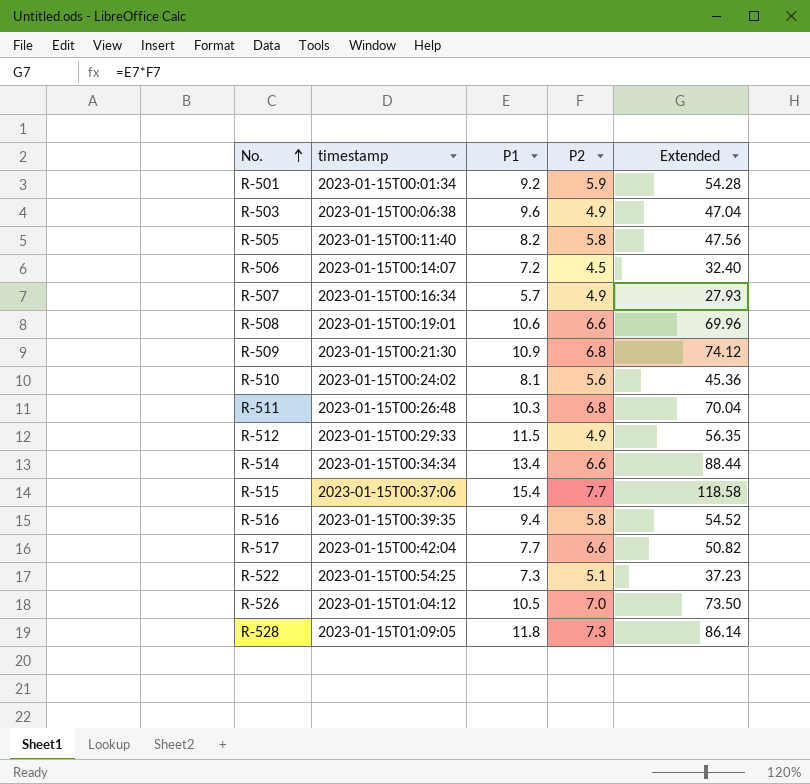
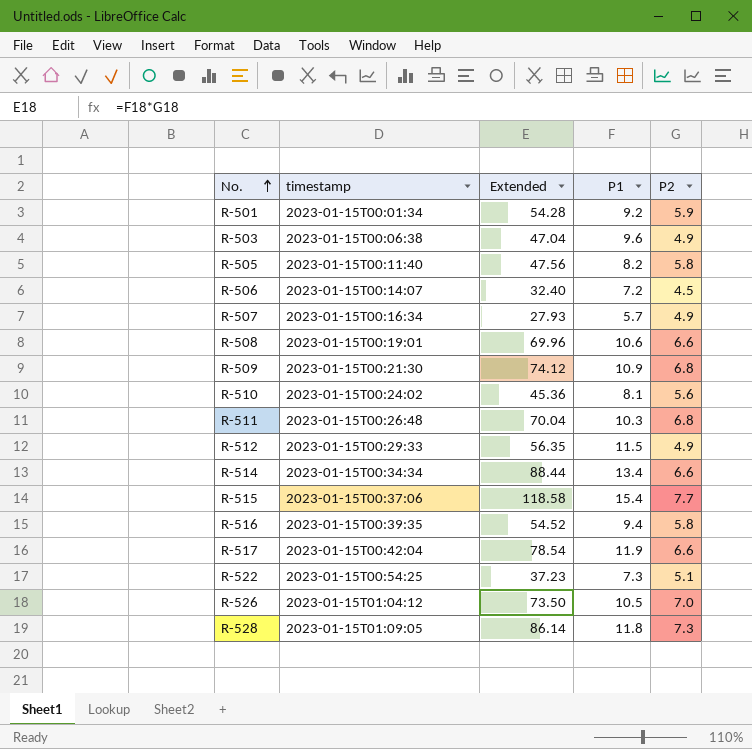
column Extended | position: 5 -> 3
R-517 | Extended: 50.82 -> 78.54
R-517 | P1: 7.7 -> 11.9

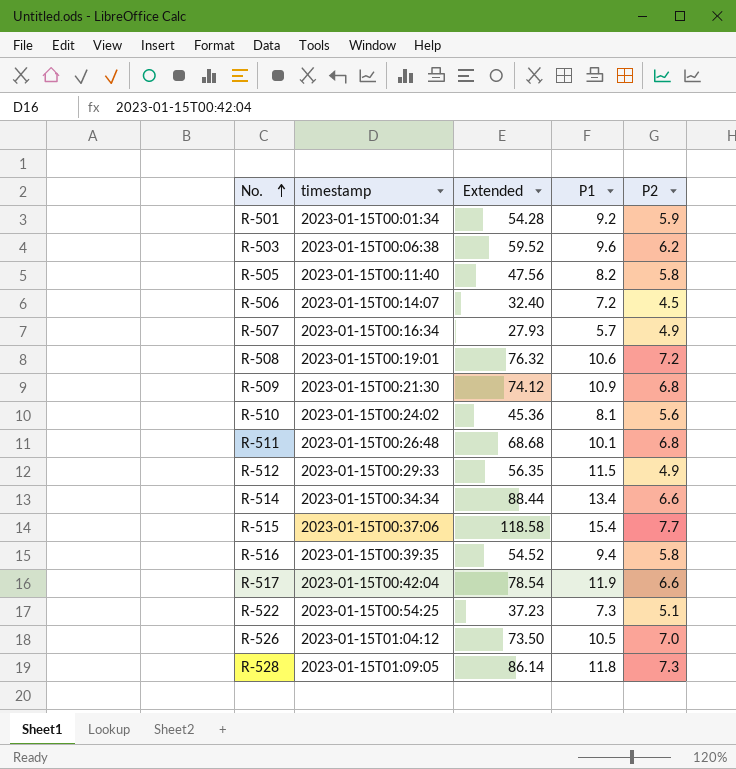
R-503 | Extended: 47.04 -> 59.52
R-503 | P2: 4.9 -> 6.2
R-508 | Extended: 69.96 -> 76.32
R-508 | P2: 6.6 -> 7.2
R-511 | Extended: 70.04 -> 68.68
R-511 | P1: 10.3 -> 10.1

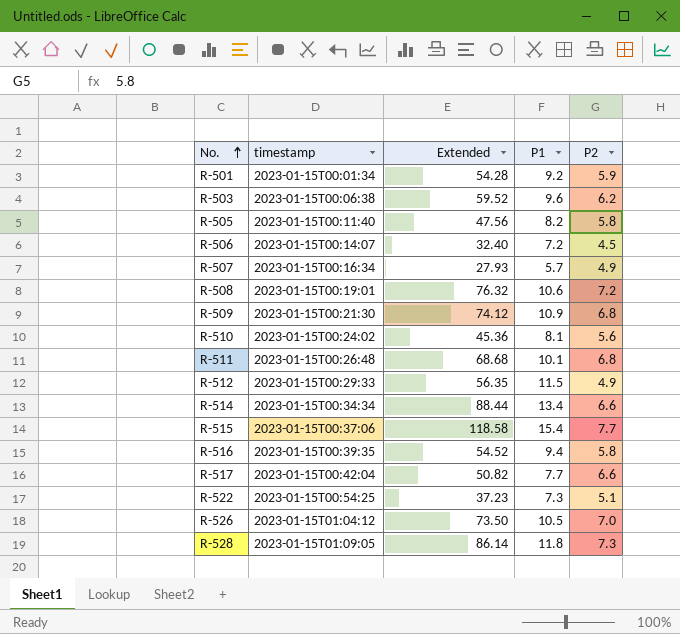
R-517 | Extended: 78.54 -> 50.82
R-517 | P1: 11.9 -> 7.7

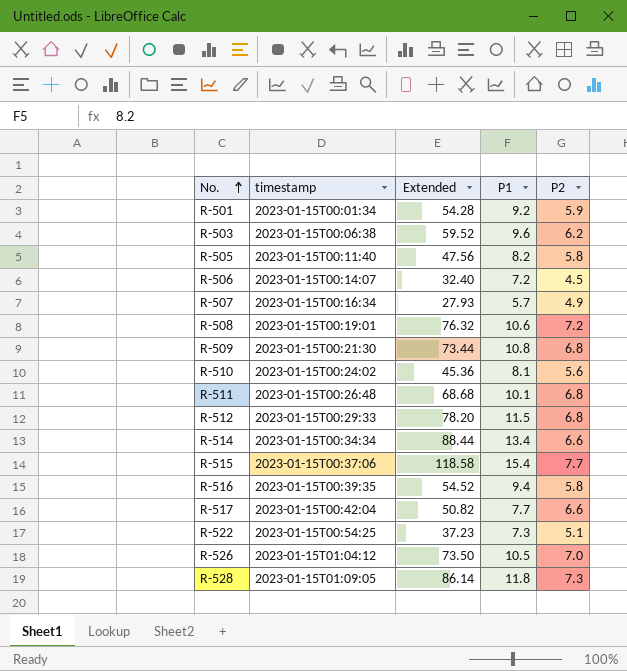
R-509 | Extended: 74.12 -> 73.44
R-509 | P1: 10.9 -> 10.8
R-512 | Extended: 56.35 -> 78.20
R-512 | P2: 4.9 -> 6.8

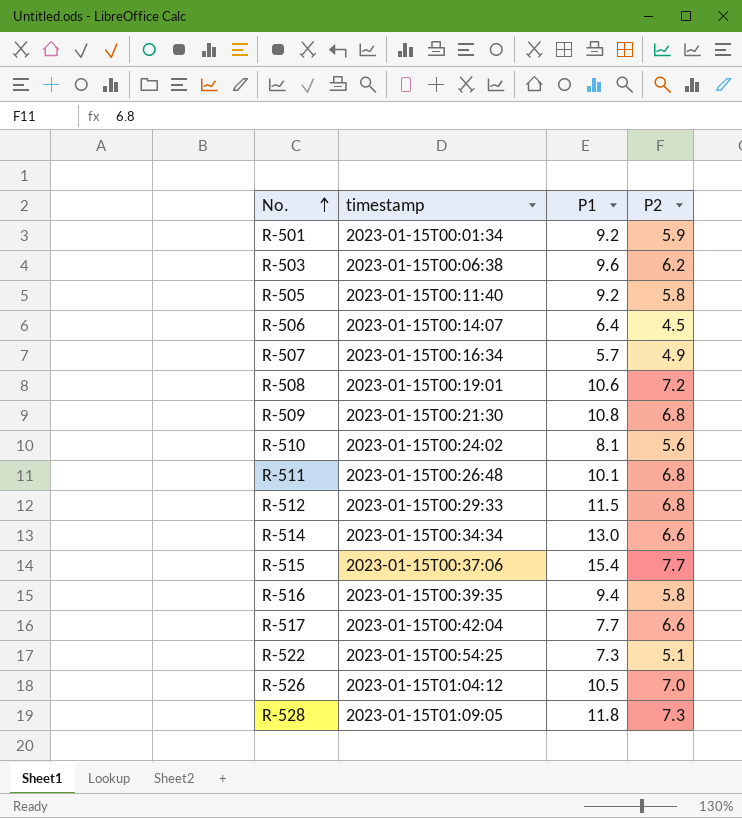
column Extended | formula: [P1] * [P2] -> none
R-505 | P1: 8.2 -> 9.2
R-506 | P1: 7.2 -> 6.4
R-514 | P1: 13.4 -> 13.0

